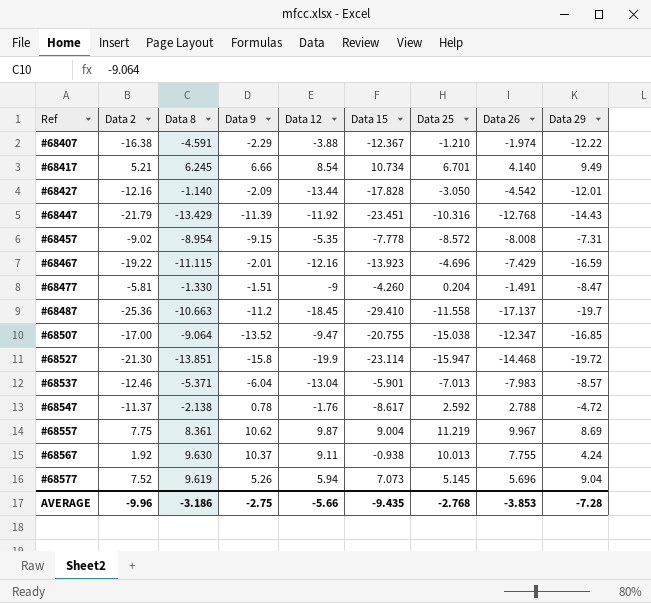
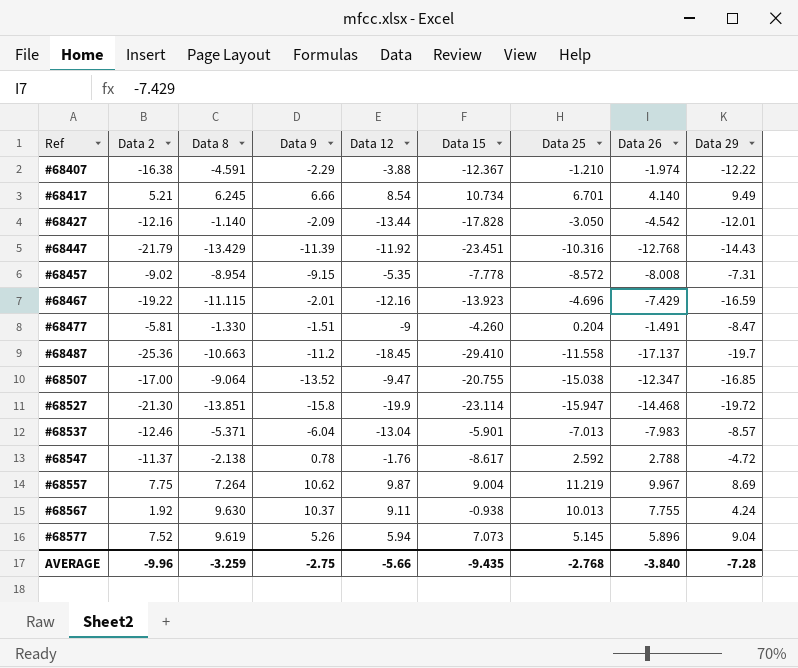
#68557 | Data 8: 8.361 -> 7.264
#68577 | Data 26: 5.696 -> 5.896
AVERAGE | Data 8: -3.186 -> -3.259
AVERAGE | Data 26: -3.853 -> -3.840

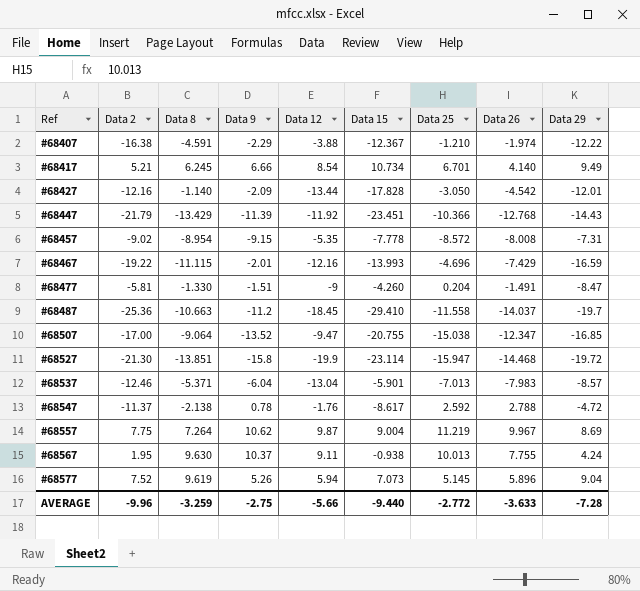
#68447 | Data 25: -10.316 -> -10.366
#68467 | Data 15: -13.923 -> -13.993
#68487 | Data 26: -17.137 -> -14.037
#68567 | Data 2: 1.92 -> 1.95
AVERAGE | Data 15: -9.435 -> -9.440
AVERAGE | Data 25: -2.768 -> -2.772
AVERAGE | Data 26: -3.840 -> -3.633

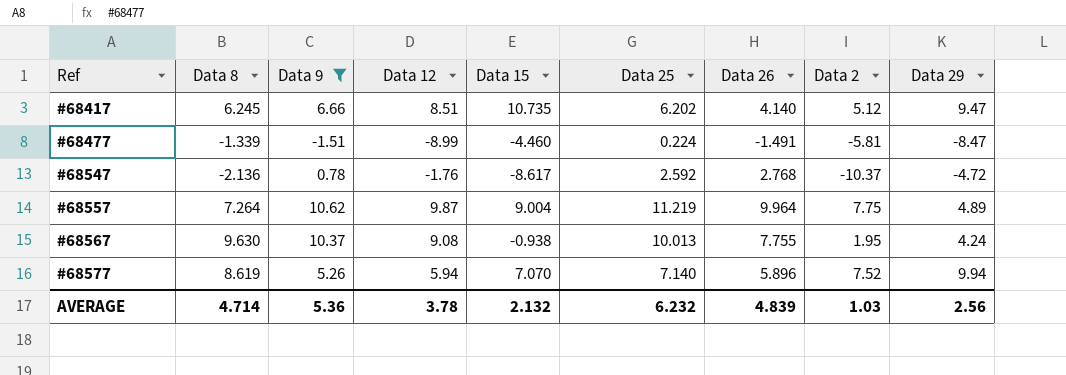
filter: none -> Data 9 >= -1.51
column Data 2 | position: 2 -> 8
#68417 | Data 12: 8.54 -> 8.51
#68417 | Data 15: 10.734 -> 10.735
#68417 | Data 25: 6.701 -> 6.202
#68417 | Data 2: 5.21 -> 5.12
#68417 | Data 29: 9.49 -> 9.47
#68477 | Data 8: -1.330 -> -1.339
#68477 | Data 12: -9 -> -8.99
#68477 | Data 15: -4.260 -> -4.460
#68477 | Data 25: 0.204 -> 0.224
#68547 | Data 8: -2.138 -> -2.136
#68547 | Data 26: 2.788 -> 2.768
#68547 | Data 2: -11.37 -> -10.37
#68557 | Data 26: 9.967 -> 9.964
#68557 | Data 29: 8.69 -> 4.89
#68567 | Data 12: 9.11 -> 9.08
#68577 | Data 8: 9.619 -> 8.619
#68577 | Data 15: 7.073 -> 7.070
#68577 | Data 25: 5.145 -> 7.140
#68577 | Data 29: 9.04 -> 9.94
AVERAGE | Data 8: -3.259 -> 4.714
AVERAGE | Data 9: -2.75 -> 5.36
AVERAGE | Data 12: -5.66 -> 3.78
AVERAGE | Data 15: -9.440 -> 2.132
AVERAGE | Data 25: -2.772 -> 6.232
AVERAGE | Data 26: -3.633 -> 4.839
AVERAGE | Data 2: -9.96 -> 1.03
AVERAGE | Data 29: -7.28 -> 2.56

